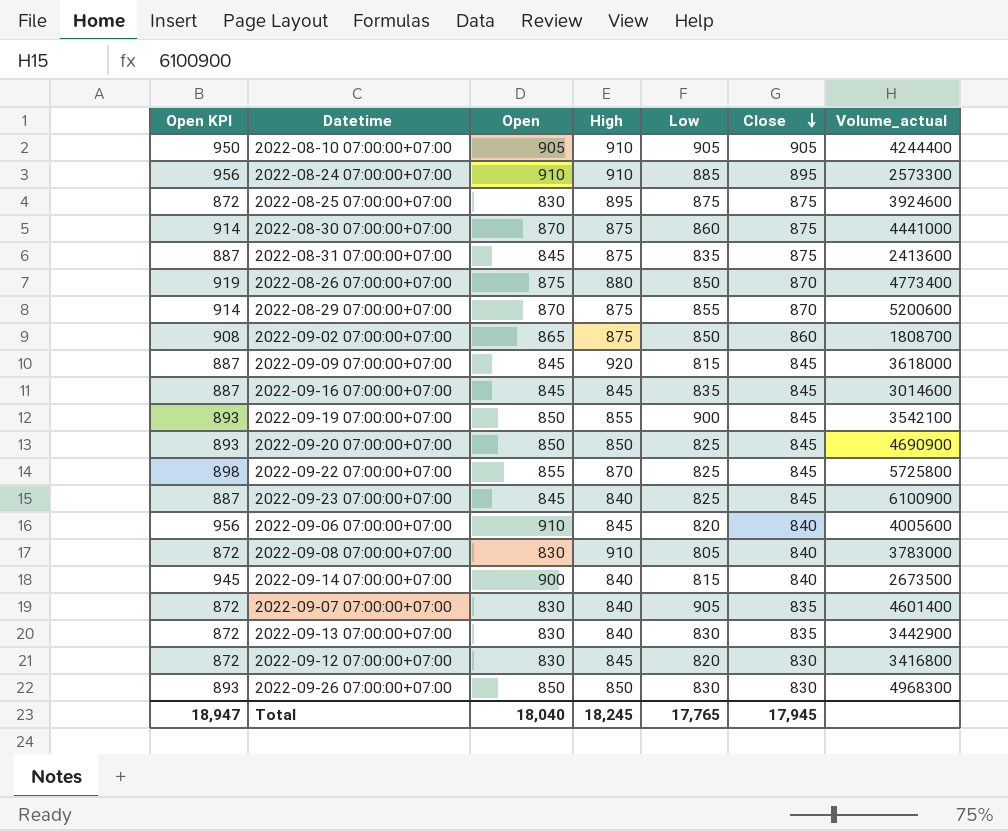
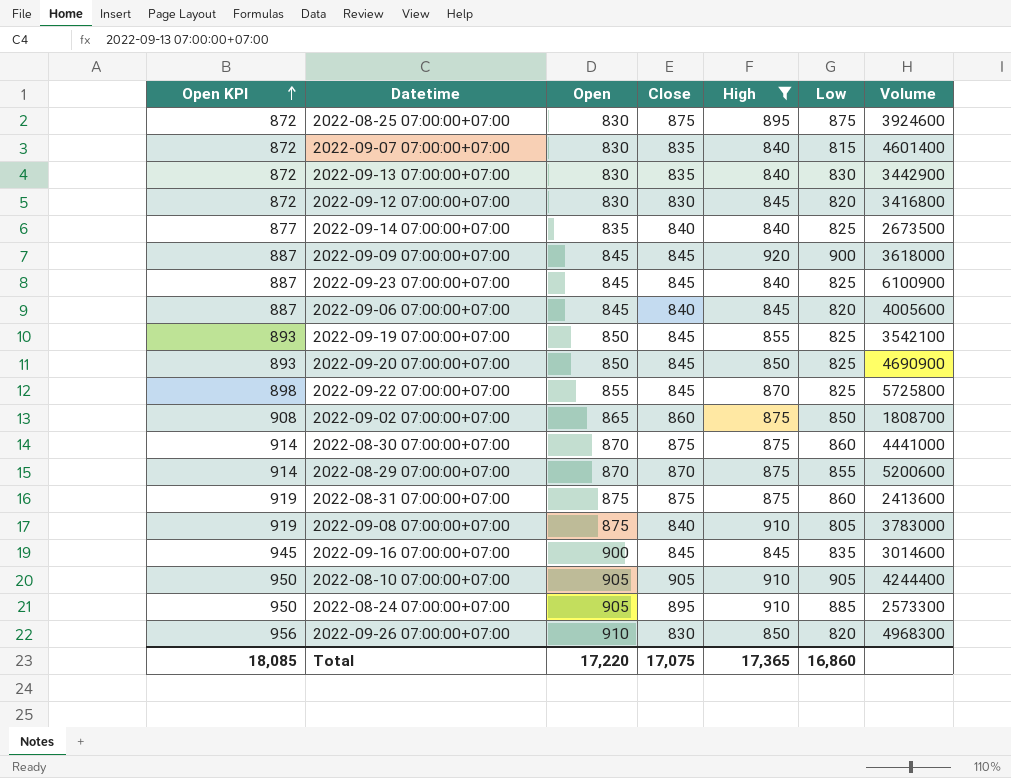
filter: none -> High != 880
row order: Close descending -> Open KPI ascending
column Close | position: 6 -> 4
column name: Volume_actual -> Volume
2022-09-07 07:00:00+07:00 | Low: 905 -> 815
2022-09-14 07:00:00+07:00 | Open KPI: 945 -> 877
2022-09-14 07:00:00+07:00 | Open: 900 -> 835
2022-09-14 07:00:00+07:00 | Low: 815 -> 825
2022-09-09 07:00:00+07:00 | Low: 815 -> 900
2022-09-06 07:00:00+07:00 | Open KPI: 956 -> 887
2022-09-06 07:00:00+07:00 | Open: 910 -> 845
2022-09-19 07:00:00+07:00 | Low: 900 -> 825
2022-08-31 07:00:00+07:00 | Open KPI: 887 -> 919
2022-08-31 07:00:00+07:00 | Open: 845 -> 875
2022-08-31 07:00:00+07:00 | Low: 835 -> 860
2022-09-08 07:00:00+07:00 | Open KPI: 872 -> 919
2022-09-08 07:00:00+07:00 | Open: 830 -> 875
2022-09-16 07:00:00+07:00 | Open KPI: 887 -> 945
2022-09-16 07:00:00+07:00 | Open: 845 -> 900
2022-08-24 07:00:00+07:00 | Open KPI: 956 -> 950
2022-08-24 07:00:00+07:00 | Open: 910 -> 905
2022-09-26 07:00:00+07:00 | Open KPI: 893 -> 956
2022-09-26 07:00:00+07:00 | Open: 850 -> 910
2022-09-26 07:00:00+07:00 | Low: 830 -> 820
Total | Open KPI: 18,947 -> 18,085
Total | Open: 18,040 -> 17,220
Total | Close: 17,945 -> 17,075
Total | High: 18,245 -> 17,365
Total | Low: 17,765 -> 16,860

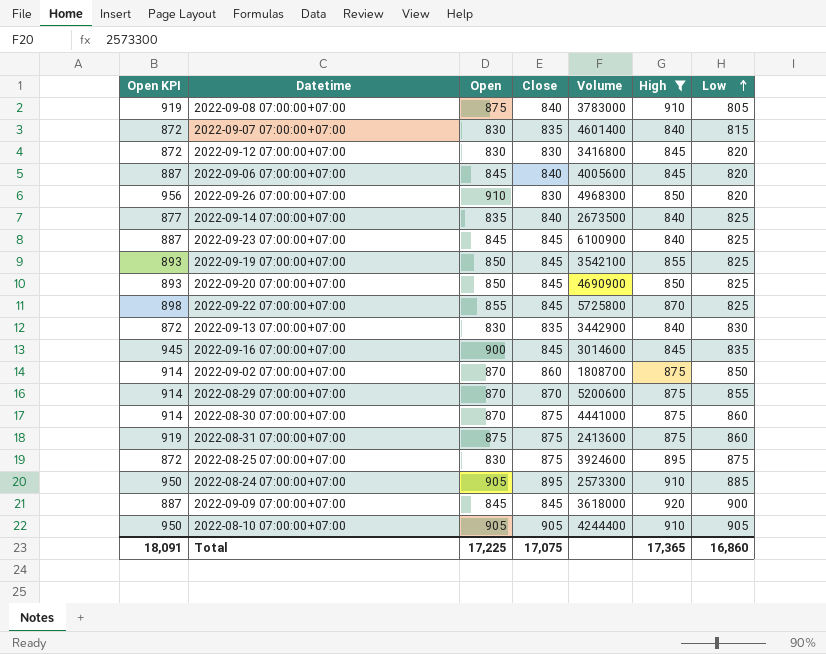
row order: Open KPI ascending -> Low ascending
column Volume | position: 7 -> 5
2022-09-02 07:00:00+07:00 | Open KPI: 908 -> 914
2022-09-02 07:00:00+07:00 | Open: 865 -> 870
Total | Open KPI: 18,085 -> 18,091
Total | Open: 17,220 -> 17,225

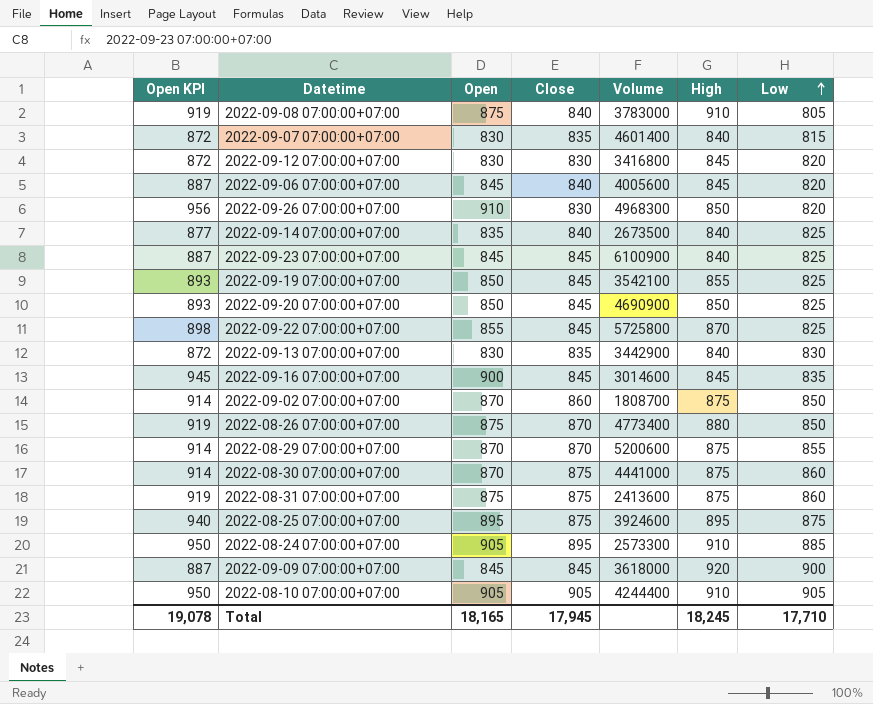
filter: High != 880 -> none
2022-08-25 07:00:00+07:00 | Open KPI: 872 -> 940
2022-08-25 07:00:00+07:00 | Open: 830 -> 895
Total | Open KPI: 18,091 -> 19,078
Total | Open: 17,225 -> 18,165
Total | Close: 17,075 -> 17,945
Total | High: 17,365 -> 18,245
Total | Low: 16,860 -> 17,710

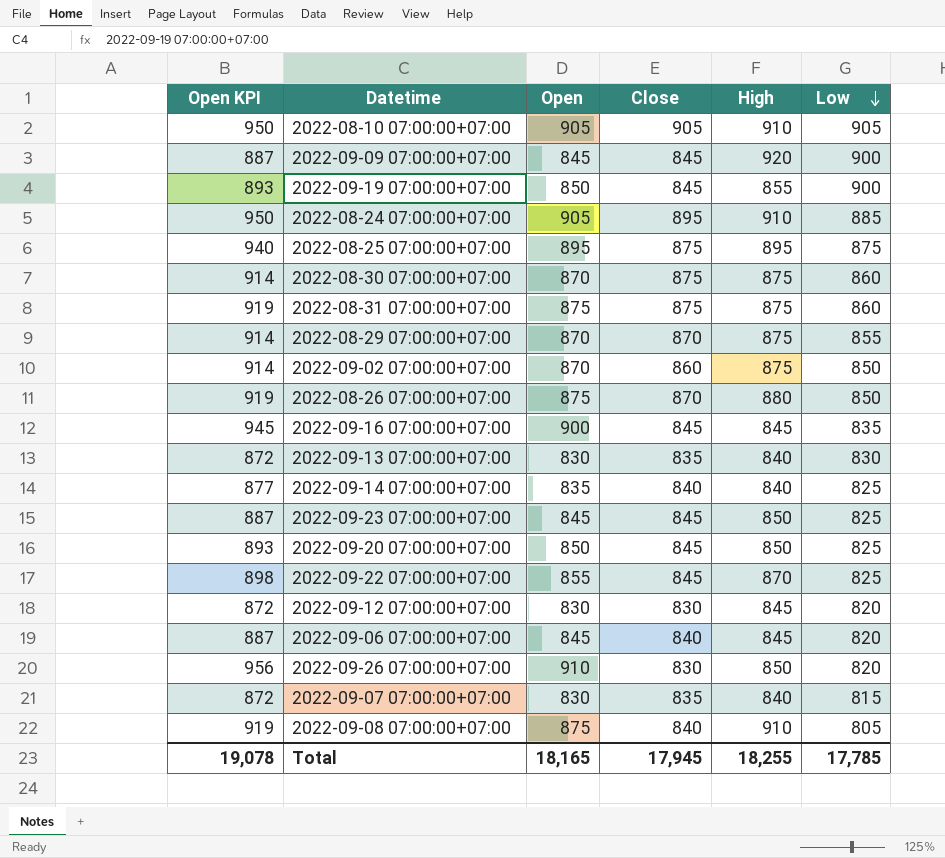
row order: Low ascending -> Low descending
column Volume | position: 5 -> none
2022-09-19 07:00:00+07:00 | Low: 825 -> 900
2022-09-23 07:00:00+07:00 | High: 840 -> 850
Total | High: 18,245 -> 18,255
Total | Low: 17,710 -> 17,785

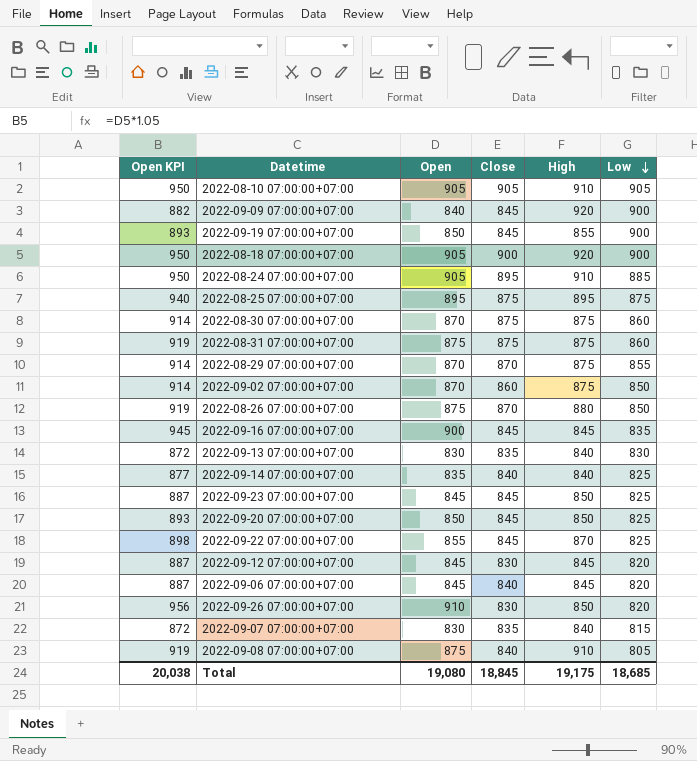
2022-09-09 07:00:00+07:00 | Open KPI: 887 -> 882
2022-09-09 07:00:00+07:00 | Open: 845 -> 840
row 2022-08-18 07:00:00+07:00: none -> 950 | 905 | 900 | 920 | 900
2022-09-12 07:00:00+07:00 | Open KPI: 872 -> 887
2022-09-12 07:00:00+07:00 | Open: 830 -> 845
Total | Open KPI: 19,078 -> 20,038
Total | Open: 18,165 -> 19,080
Total | Close: 17,945 -> 18,845
Total | High: 18,255 -> 19,175
Total | Low: 17,785 -> 18,685

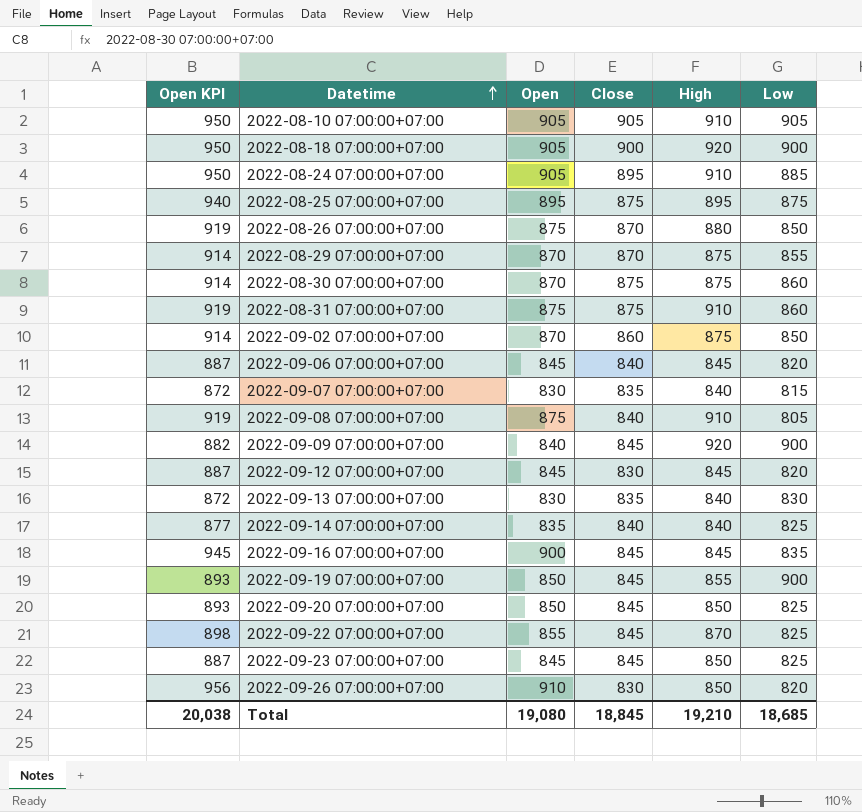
row order: Low descending -> Datetime ascending
2022-08-31 07:00:00+07:00 | High: 875 -> 910
Total | High: 19,175 -> 19,210

